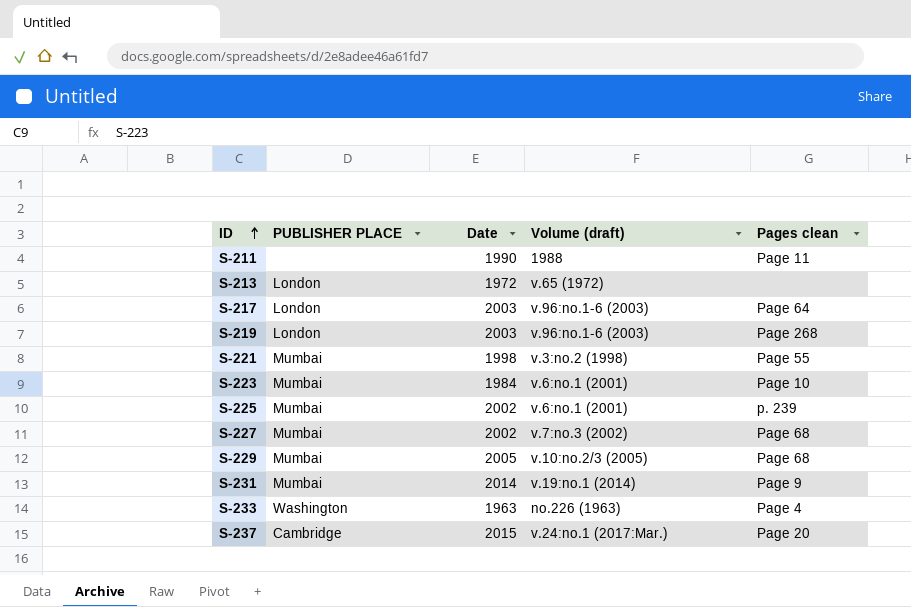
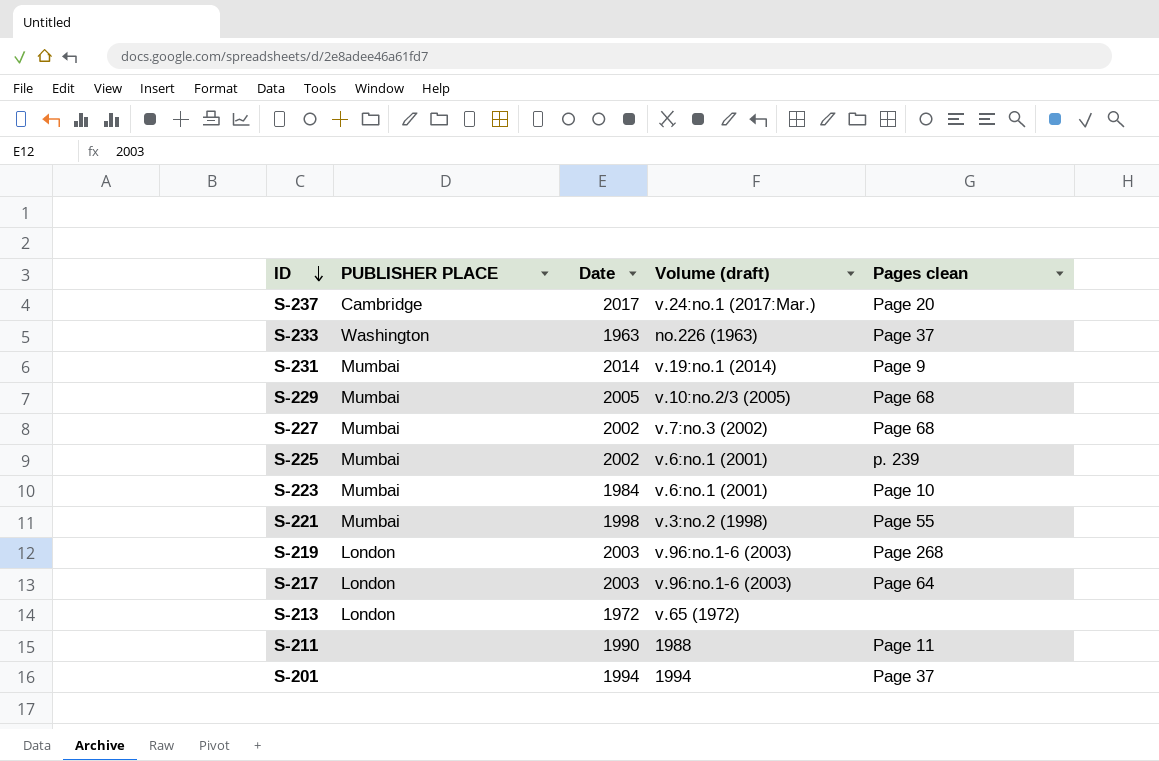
row order: ID ascending -> ID descending
S-237 | Date: 2015 -> 2017
S-233 | Pages clean: Page 4 -> Page 37
row S-201: none -> none | 1994 | 1994 | Page 37

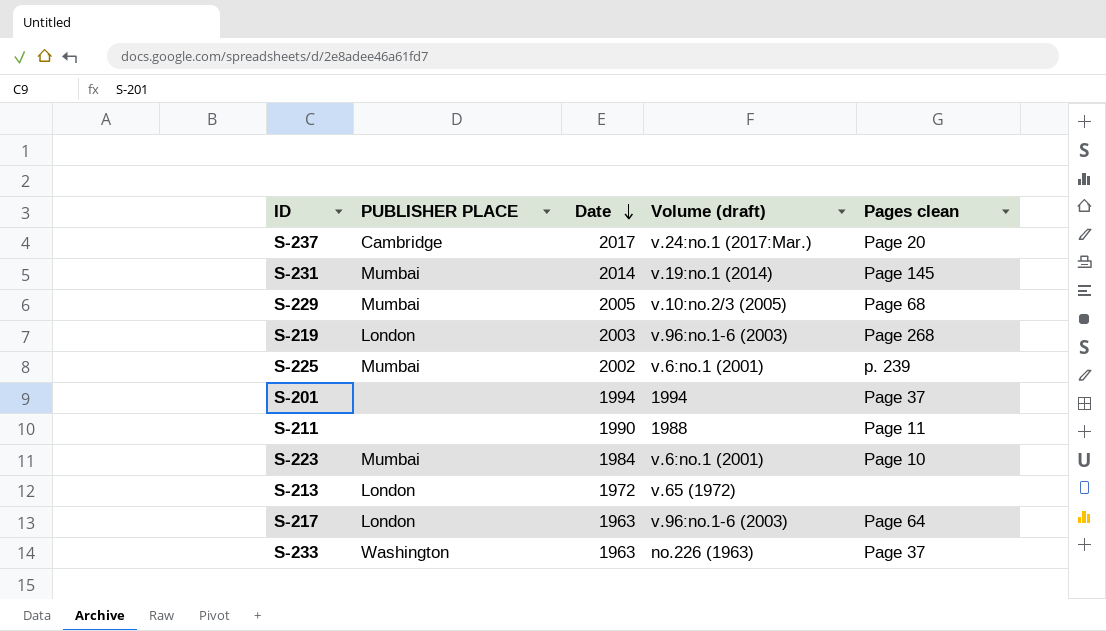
row order: ID descending -> Date descending
row S-227: Mumbai | 2002 | v.7:no.3 (2002) | Page 68 -> none
row S-221: Mumbai | 1998 | v.3:no.2 (1998) | Page 55 -> none
S-231 | Pages clean: Page 9 -> Page 145
S-217 | Date: 2003 -> 1963

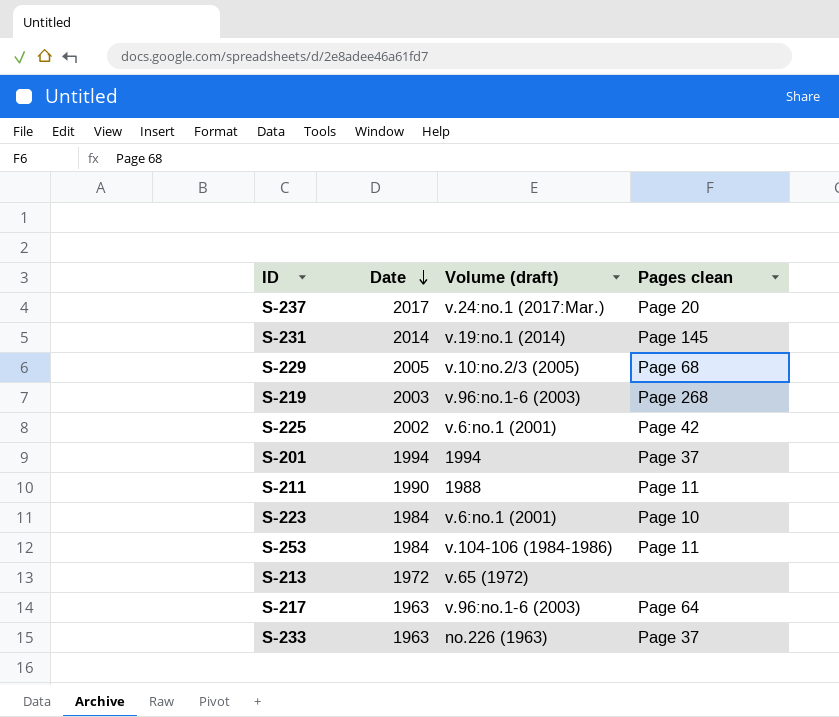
column PUBLISHER PLACE | position: 2 -> none
S-225 | Pages clean: p. 239 -> Page 42
row S-253: none -> 1984 | v.104-106 (1984-1986) | Page 11

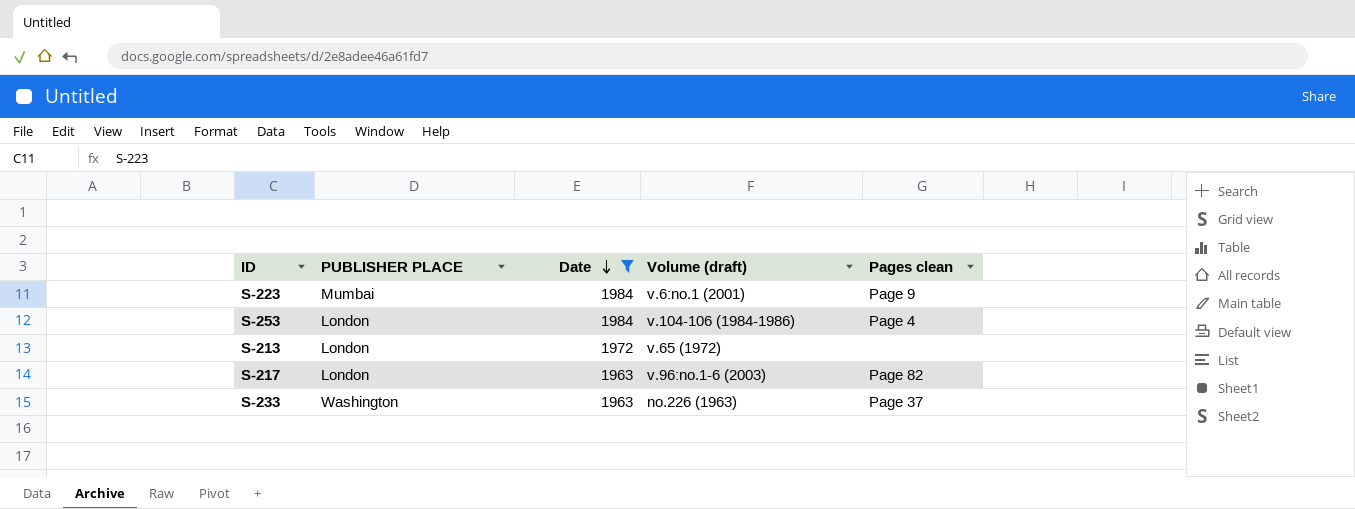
filter: none -> Date <= 1984
column PUBLISHER PLACE | position: none -> 2
S-223 | Pages clean: Page 10 -> Page 9
S-253 | Pages clean: Page 11 -> Page 4
S-217 | Pages clean: Page 64 -> Page 82

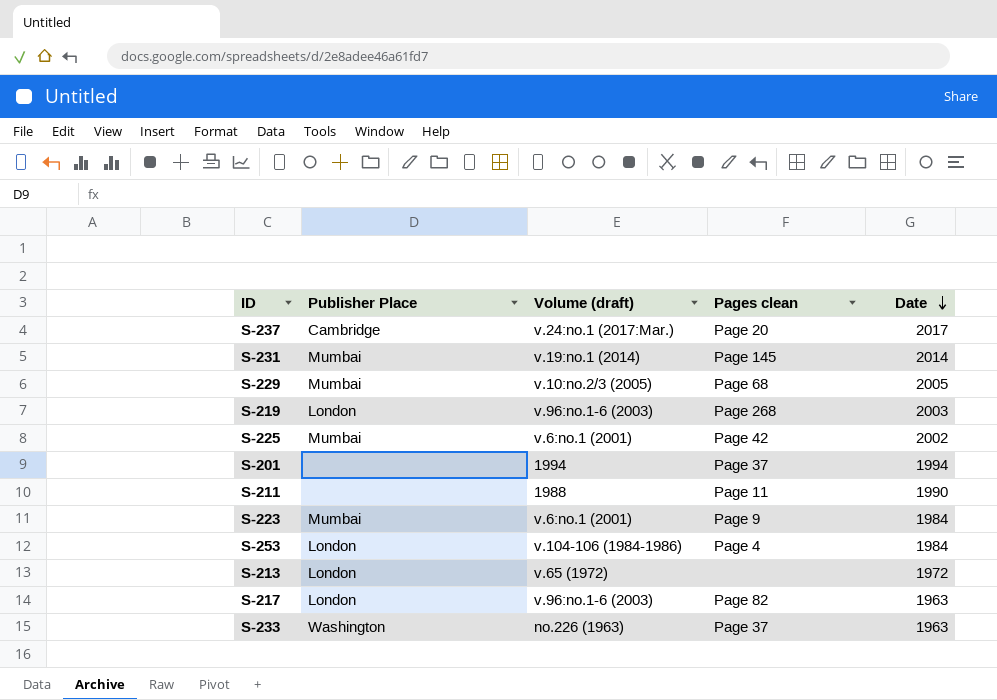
filter: Date <= 1984 -> none
column name: PUBLISHER PLACE -> Publisher Place
column Date | position: 3 -> 5

